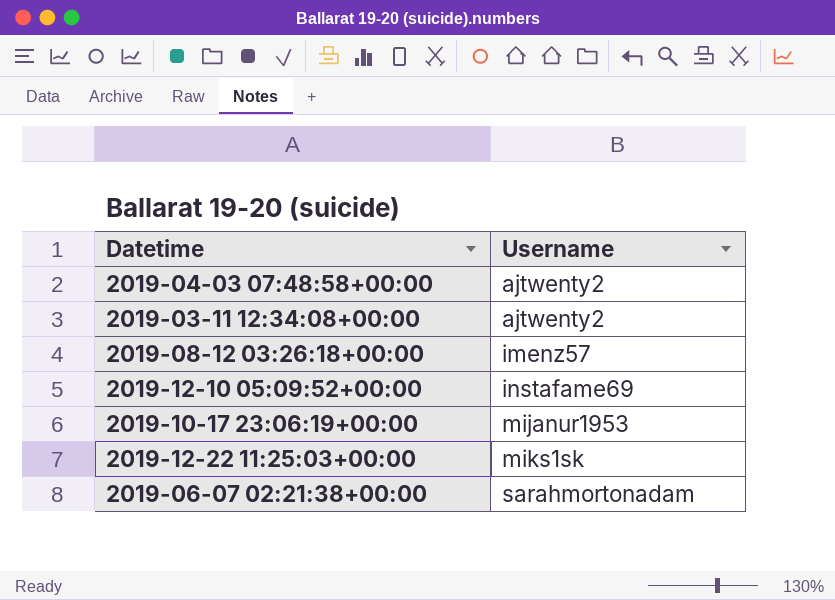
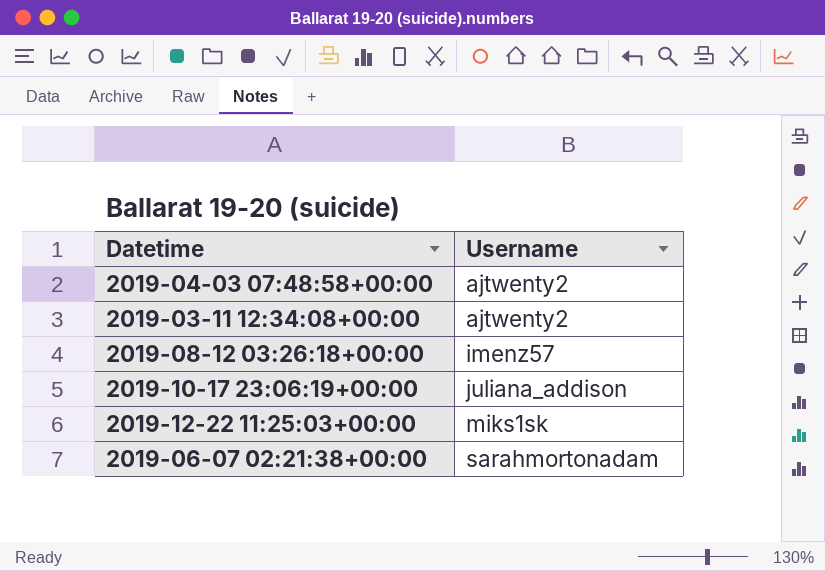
row 2019-12-10 05:09:52+00:00: instafame69 -> none
2019-10-17 23:06:19+00:00 | Username: mijanur1953 -> juliana_addison

